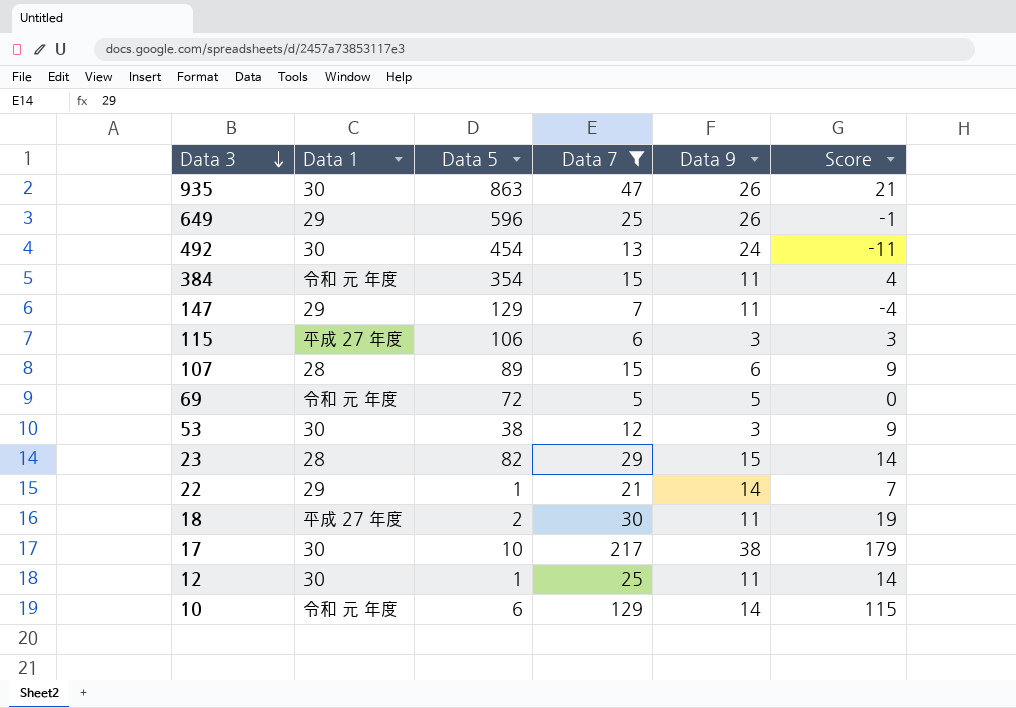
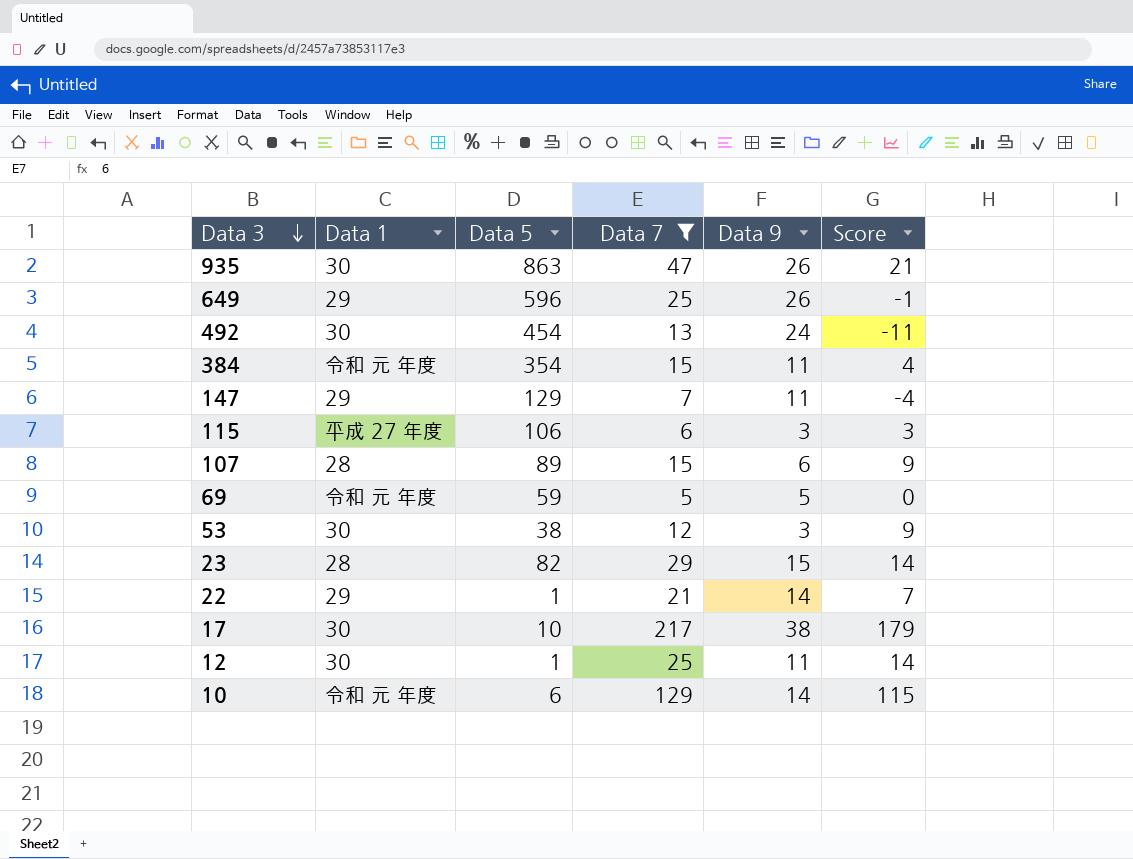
row 18: 平成 27 年度 | 2 | 30 | 11 | 19 -> none
69 | Data 5: 72 -> 59

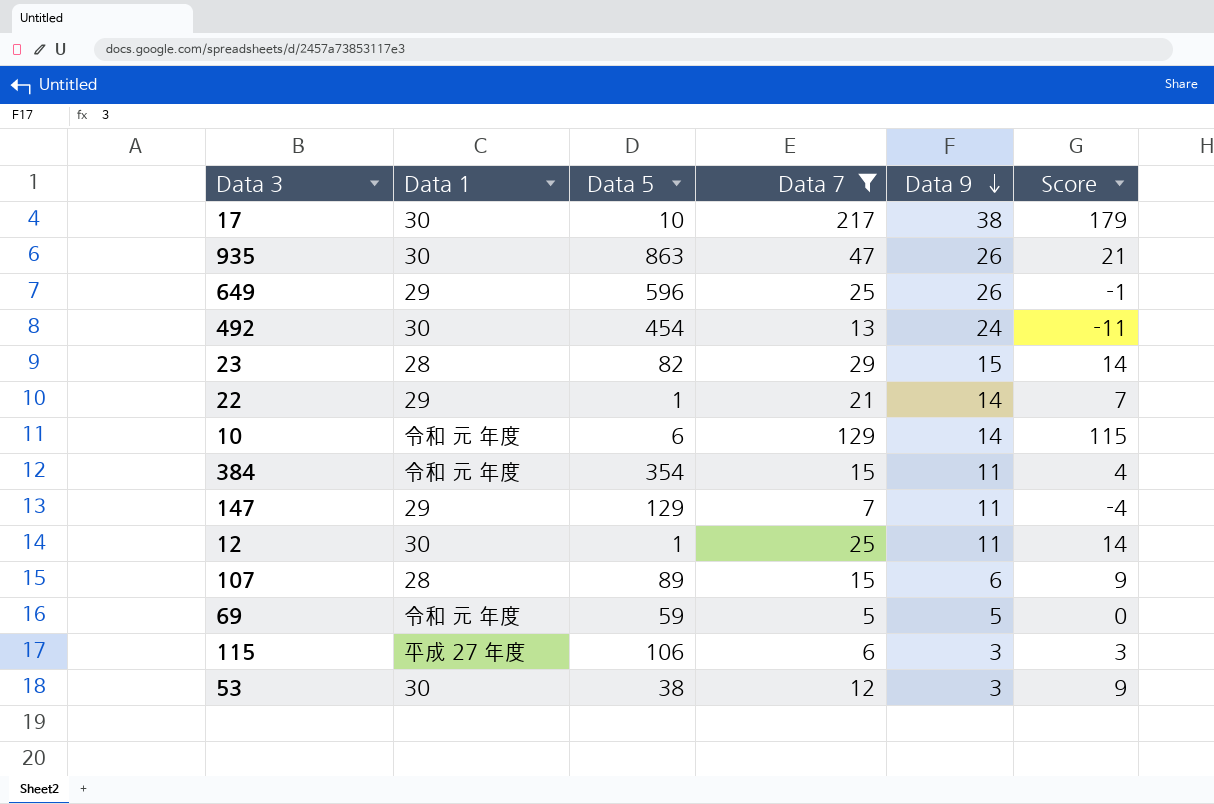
row order: Data 3 descending -> Data 9 descending

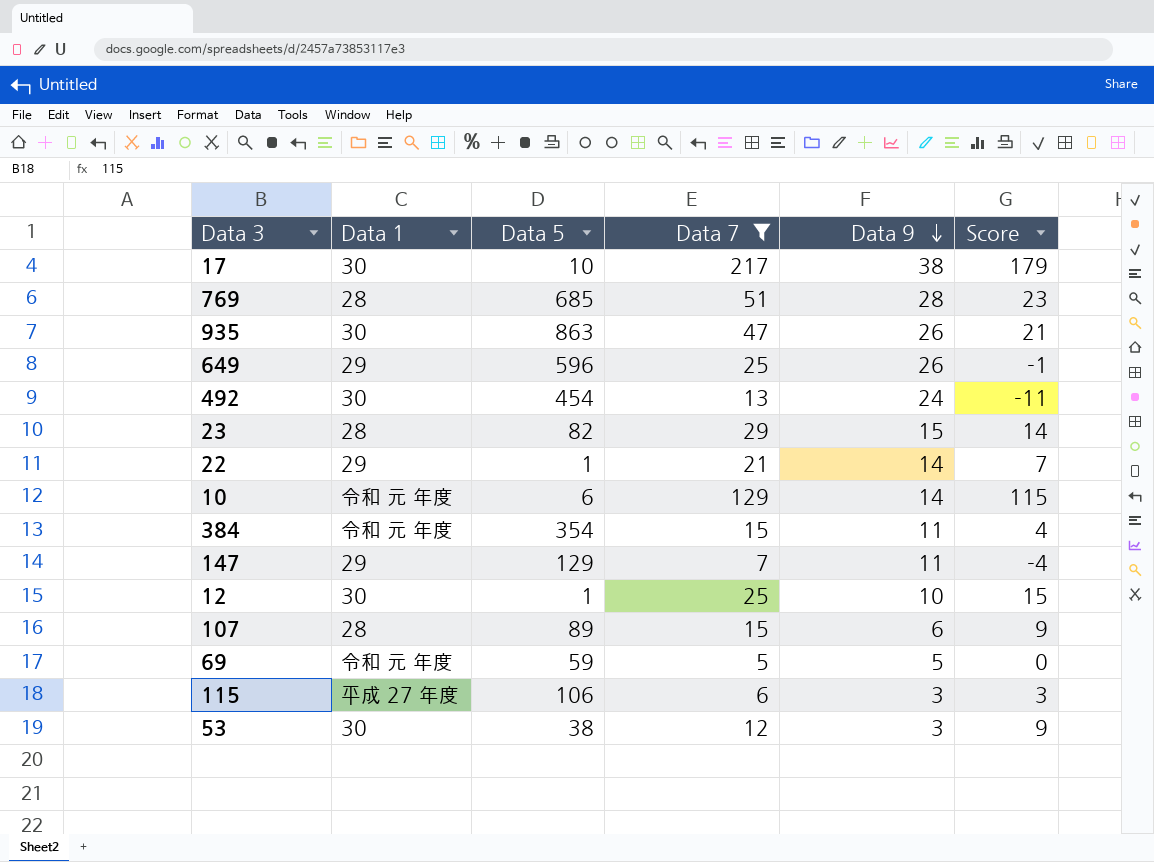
row 769: none -> 28 | 685 | 51 | 28 | 23
12 | Data 9: 11 -> 10
12 | Score: 14 -> 15

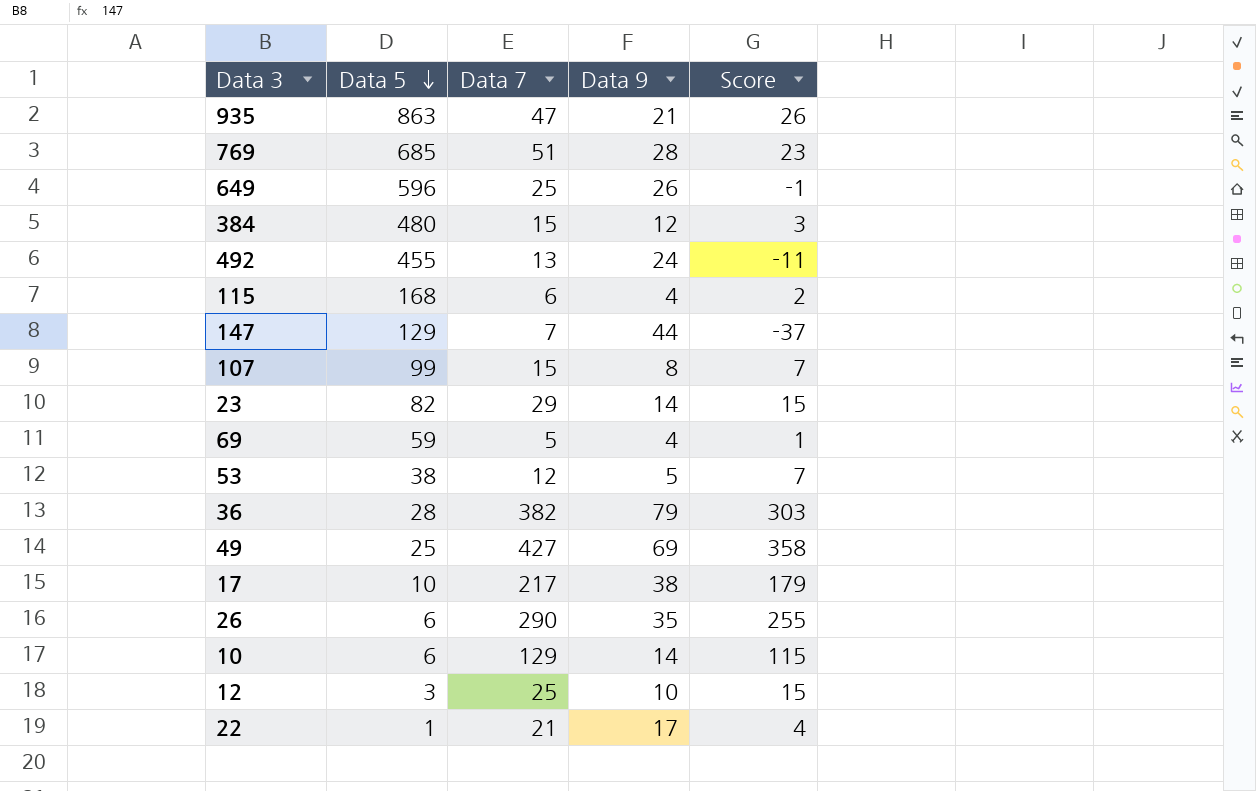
filter: Data 7 <= 217 -> none
row order: Data 9 descending -> Data 5 descending
column Data 1 | position: 2 -> none
935 | Data 9: 26 -> 21
935 | Score: 21 -> 26
384 | Data 5: 354 -> 480
384 | Data 9: 11 -> 12
384 | Score: 4 -> 3
492 | Data 5: 454 -> 455
115 | Data 5: 106 -> 168
115 | Data 9: 3 -> 4
115 | Score: 3 -> 2
147 | Data 9: 11 -> 44
147 | Score: -4 -> -37
107 | Data 5: 89 -> 99
107 | Data 9: 6 -> 8
107 | Score: 9 -> 7
23 | Data 9: 15 -> 14
23 | Score: 14 -> 15
69 | Data 9: 5 -> 4
69 | Score: 0 -> 1
53 | Data 9: 3 -> 5
53 | Score: 9 -> 7
12 | Data 5: 1 -> 3
22 | Data 9: 14 -> 17
22 | Score: 7 -> 4

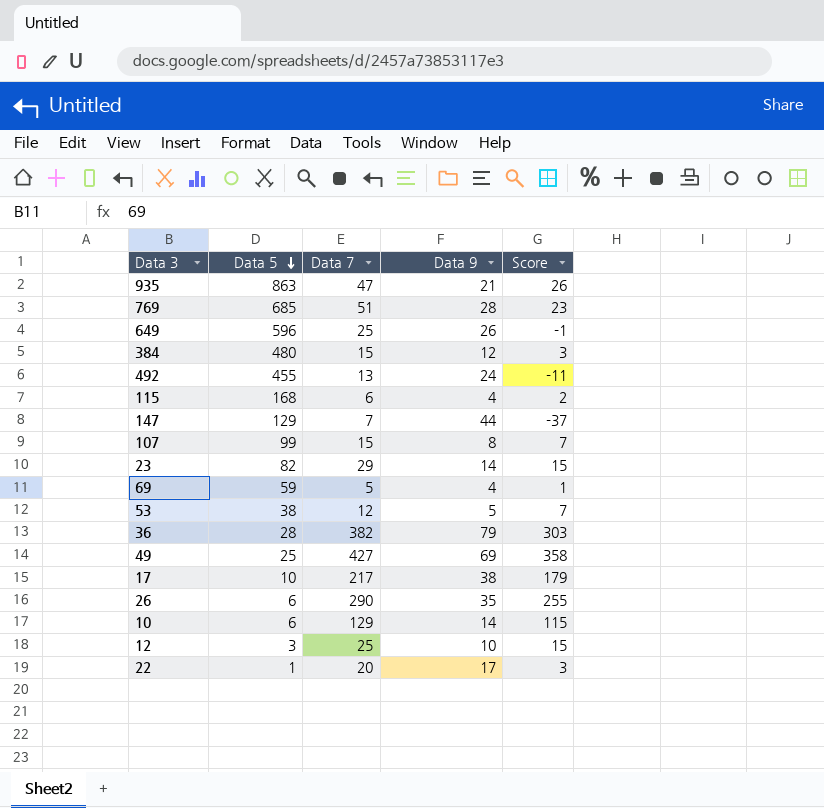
22 | Data 7: 21 -> 20
22 | Score: 4 -> 3

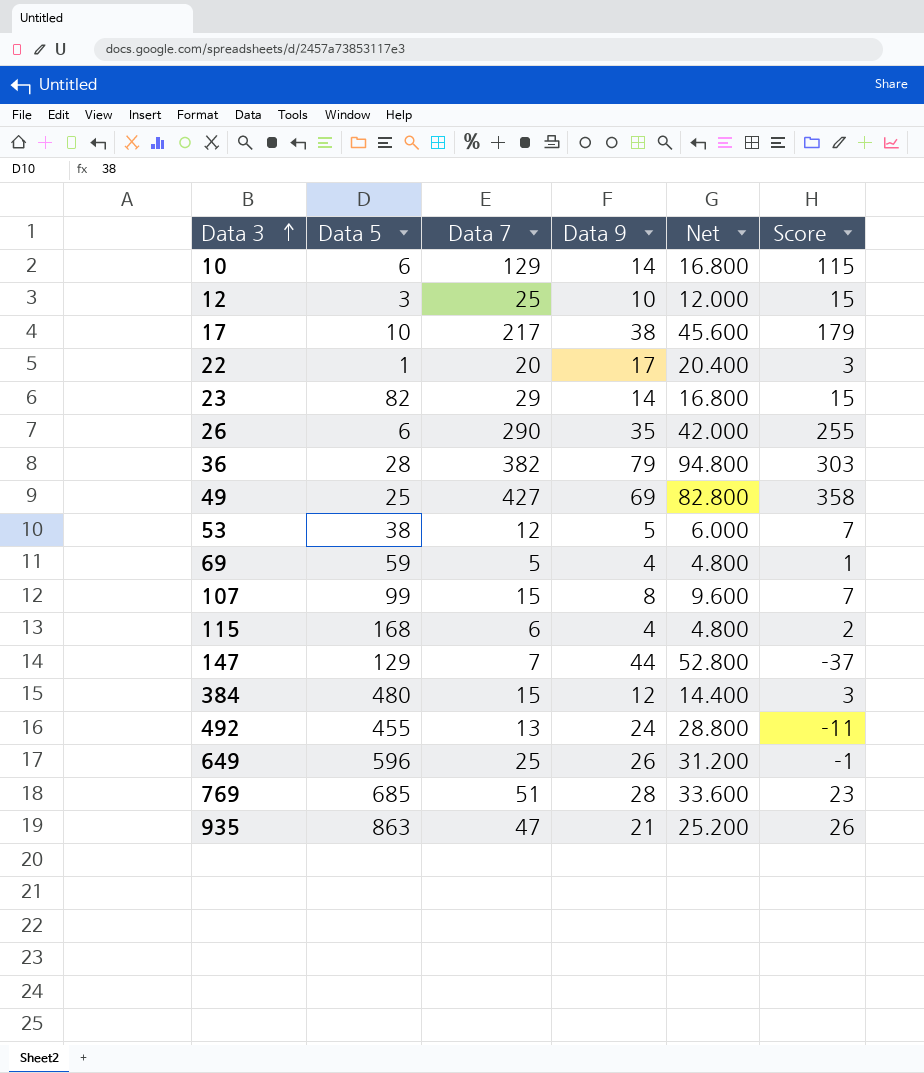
row order: Data 5 descending -> Data 3 ascending
column Net | formula: none -> [Data 9] * 1.2

